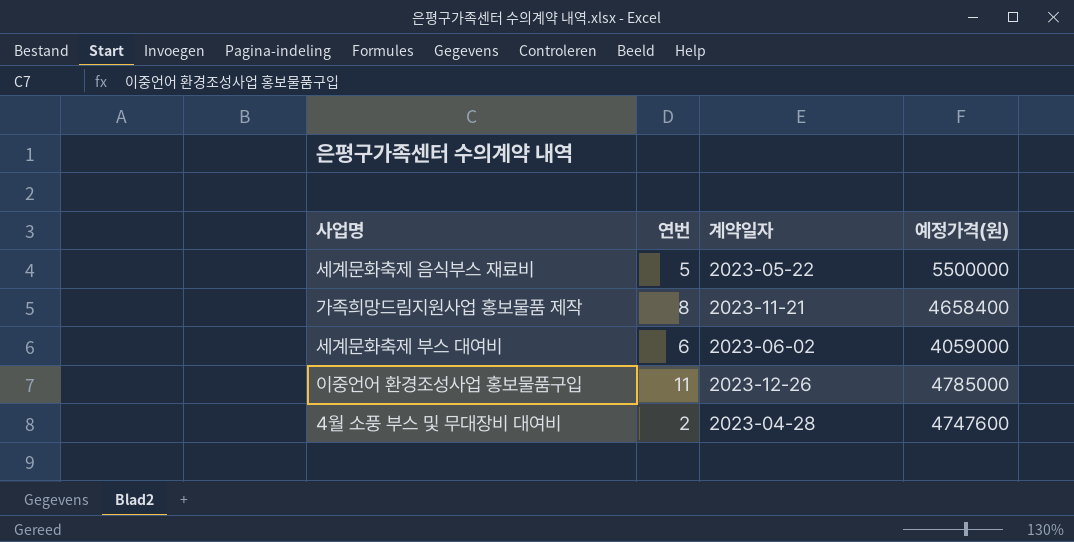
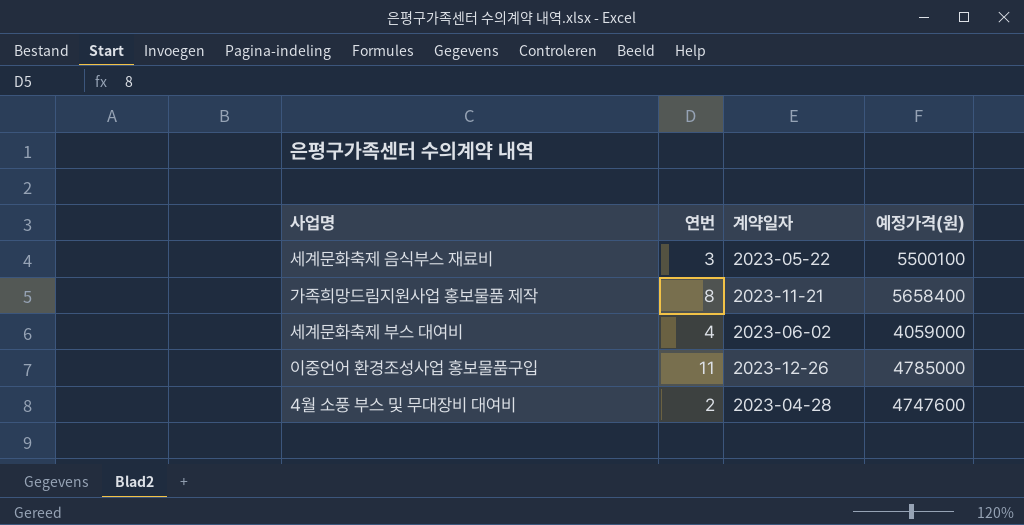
세계문화축제 음식부스 재료비 | 연번: 5 -> 3
세계문화축제 음식부스 재료비 | 예정가격(원): 5500000 -> 5500100
가족희망드림지원사업 홍보물품 제작 | 예정가격(원): 4658400 -> 5658400
세계문화축제 부스 대여비 | 연번: 6 -> 4

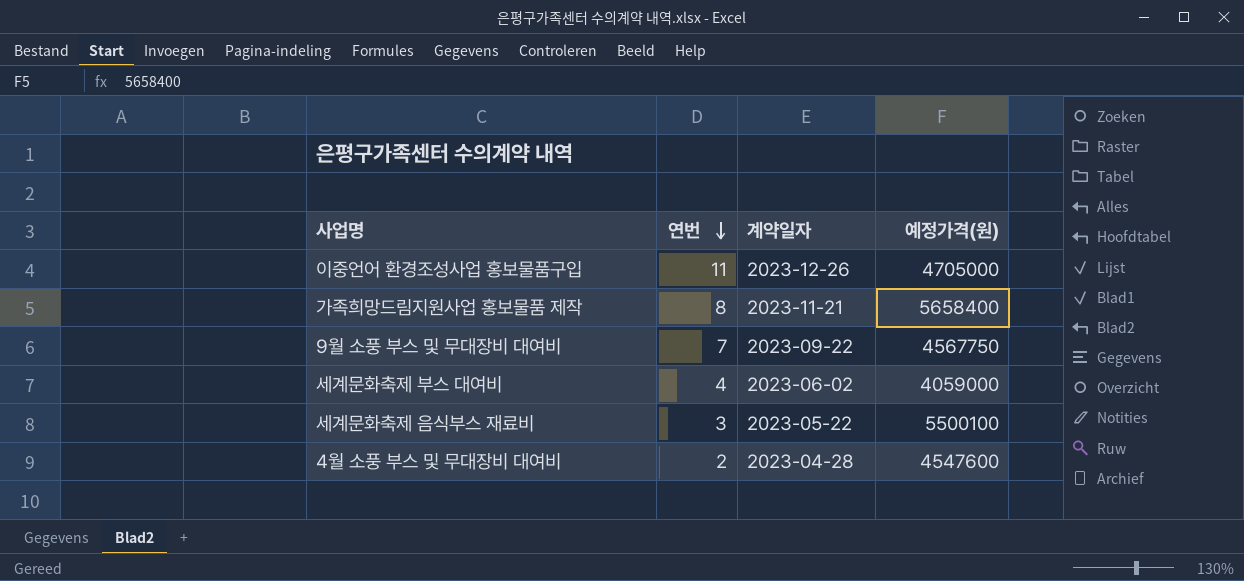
row order: none -> 연번 descending
이중언어 환경조성사업 홍보물품구입 | 예정가격(원): 4785000 -> 4705000
row 9월 소풍 부스 및 무대장비 대여비: none -> 7 | 2023-09-22 | 4567750
4월 소풍 부스 및 무대장비 대여비 | 예정가격(원): 4747600 -> 4547600

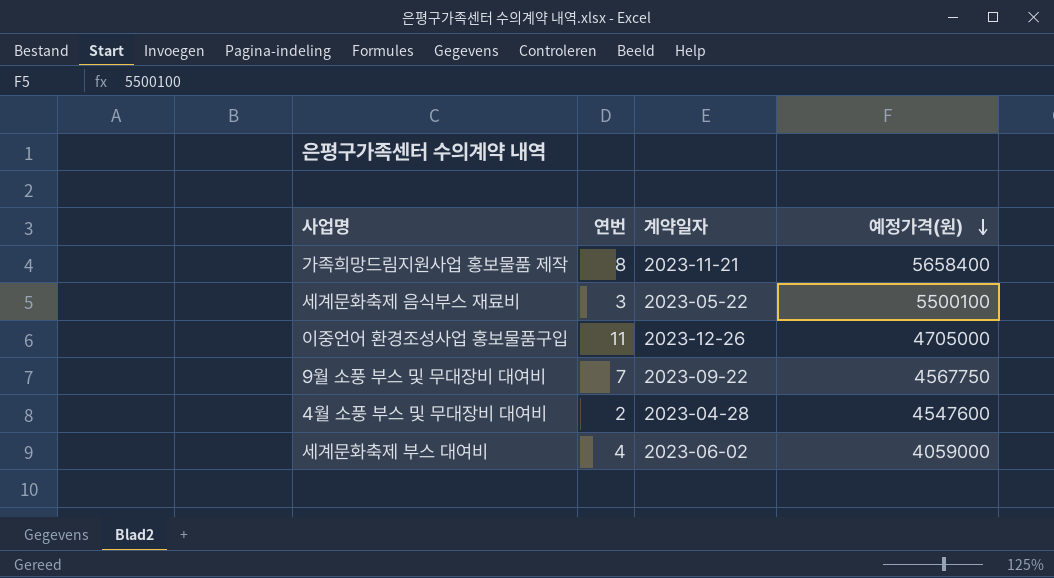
row order: 연번 descending -> 예정가격(원) descending

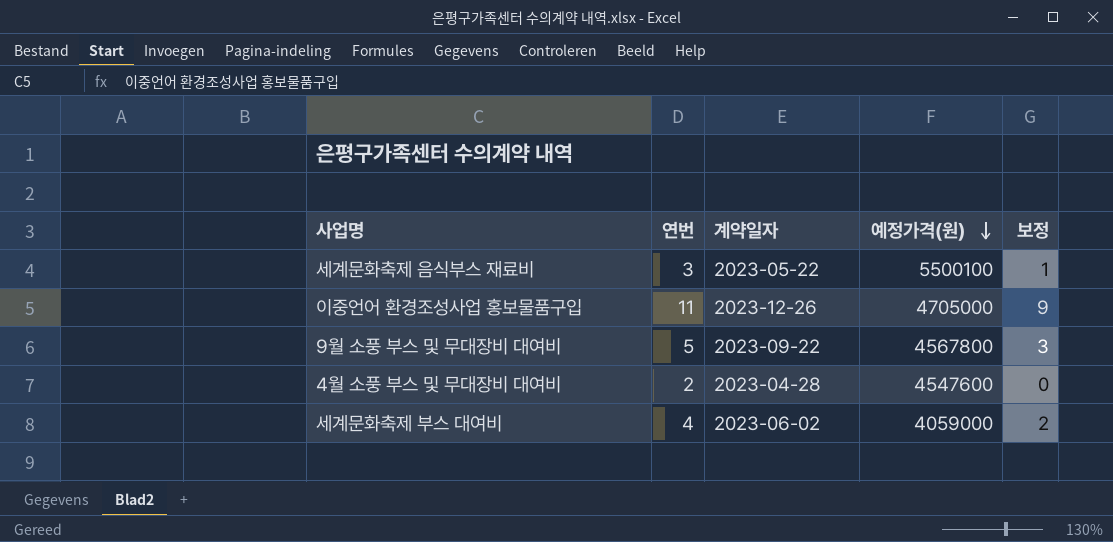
column 보정 | formula: none -> [연번] - 2
row 가족희망드림지원사업 홍보물품 제작: 8 | 2023-11-21 | 5658400 -> none
9월 소풍 부스 및 무대장비 대여비 | 연번: 7 -> 5
9월 소풍 부스 및 무대장비 대여비 | 예정가격(원): 4567750 -> 4567800

